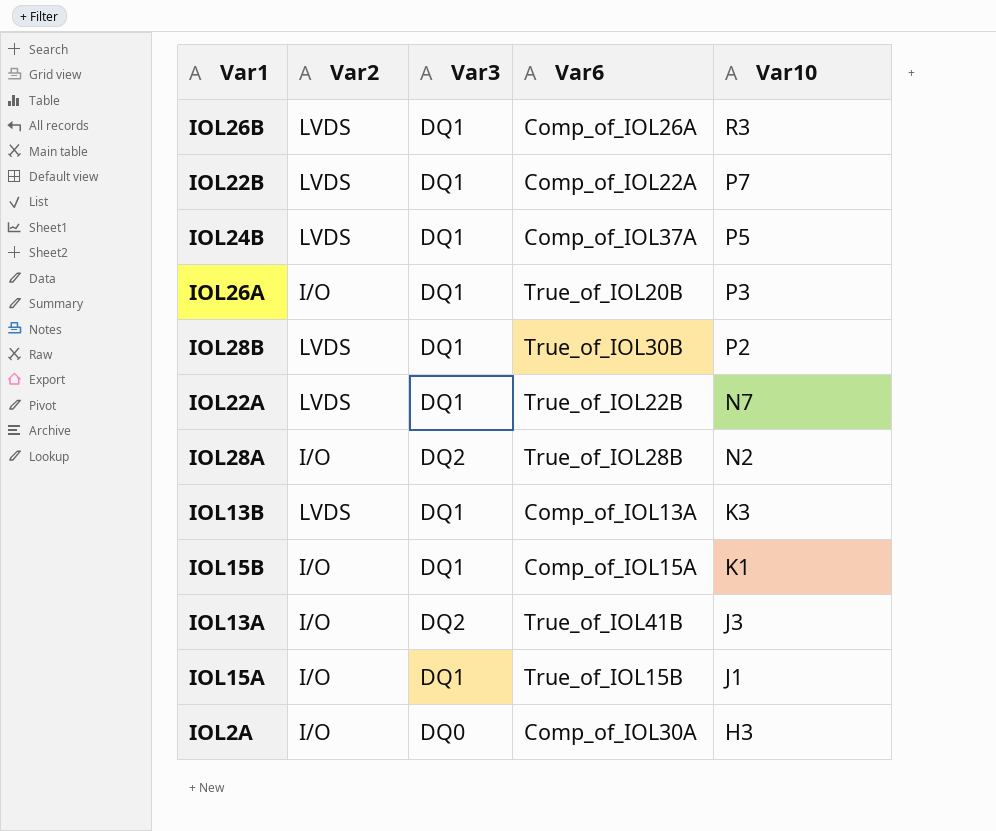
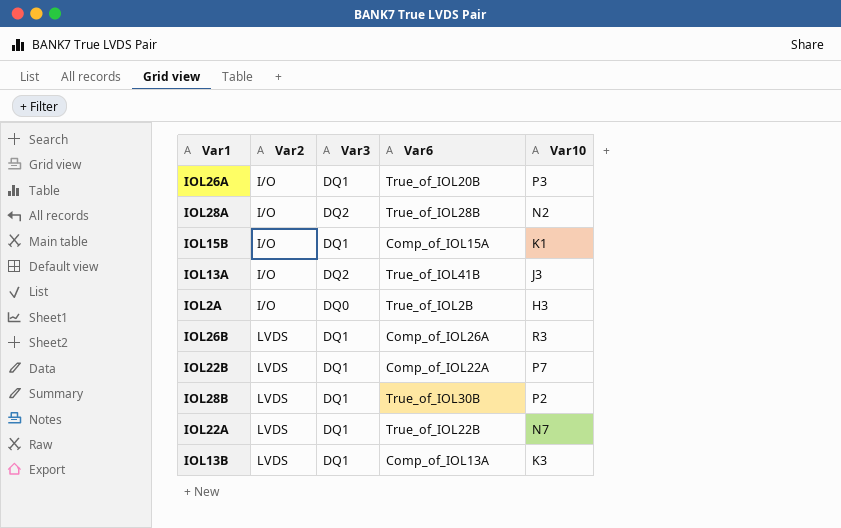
row order: Var10 descending -> Var2 ascending
row IOL24B: LVDS | DQ1 | Comp_of_IOL37A | P5 -> none
row IOL15A: I/O | DQ1 | True_of_IOL15B | J1 -> none
IOL2A | Var6: Comp_of_IOL30A -> True_of_IOL2B

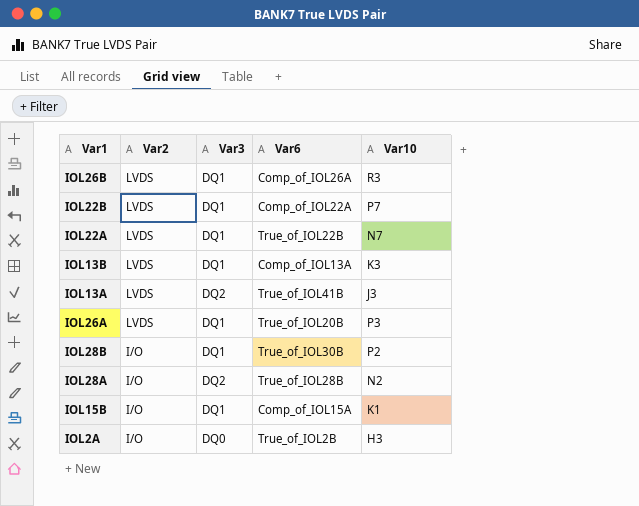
row order: Var2 ascending -> Var2 descending
IOL13A | Var2: I/O -> LVDS
IOL26A | Var2: I/O -> LVDS
IOL28B | Var2: LVDS -> I/O

